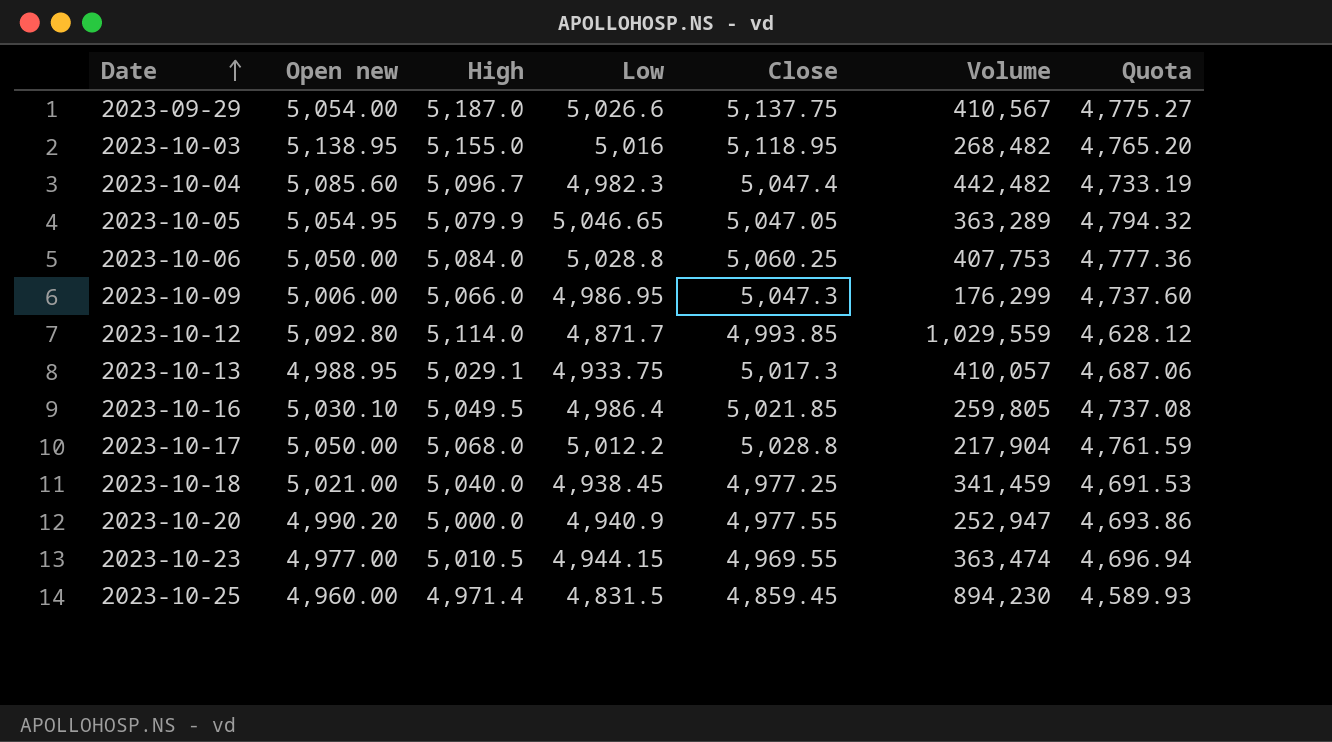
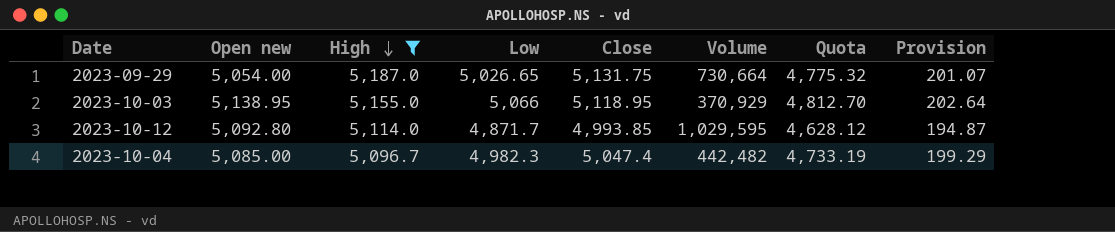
filter: none -> High >= 5,096.7
row order: Date ascending -> High descending
column Provision | formula: none -> [Low] * 0.04
2023-09-29 | Low: 5,026.6 -> 5,026.65
2023-09-29 | Close: 5,137.75 -> 5,131.75
2023-09-29 | Volume: 410,567 -> 730,664
2023-09-29 | Quota: 4,775.27 -> 4,775.32
2023-10-03 | Low: 5,016 -> 5,066
2023-10-03 | Volume: 268,482 -> 370,929
2023-10-03 | Quota: 4,765.20 -> 4,812.70
2023-10-12 | Volume: 1,029,559 -> 1,029,595
2023-10-04 | Open new: 5,085.60 -> 5,085.00

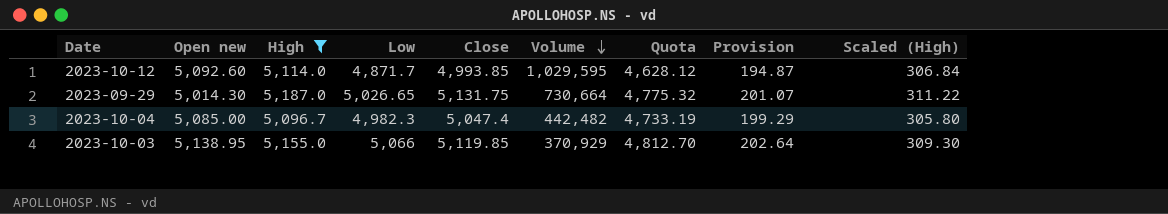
row order: High descending -> Volume descending
column Scaled (High) | formula: none -> [High] * 0.06
2023-10-12 | Open new: 5,092.80 -> 5,092.60
2023-09-29 | Open new: 5,054.00 -> 5,014.30
2023-10-03 | Close: 5,118.95 -> 5,119.85

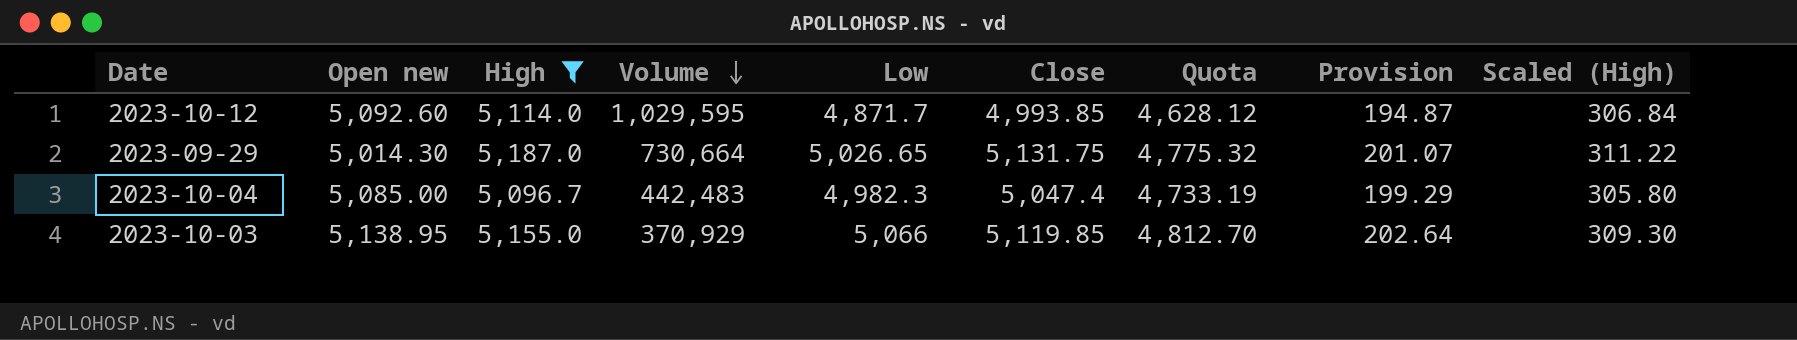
column Volume | position: 6 -> 4
2023-10-04 | Volume: 442,482 -> 442,483

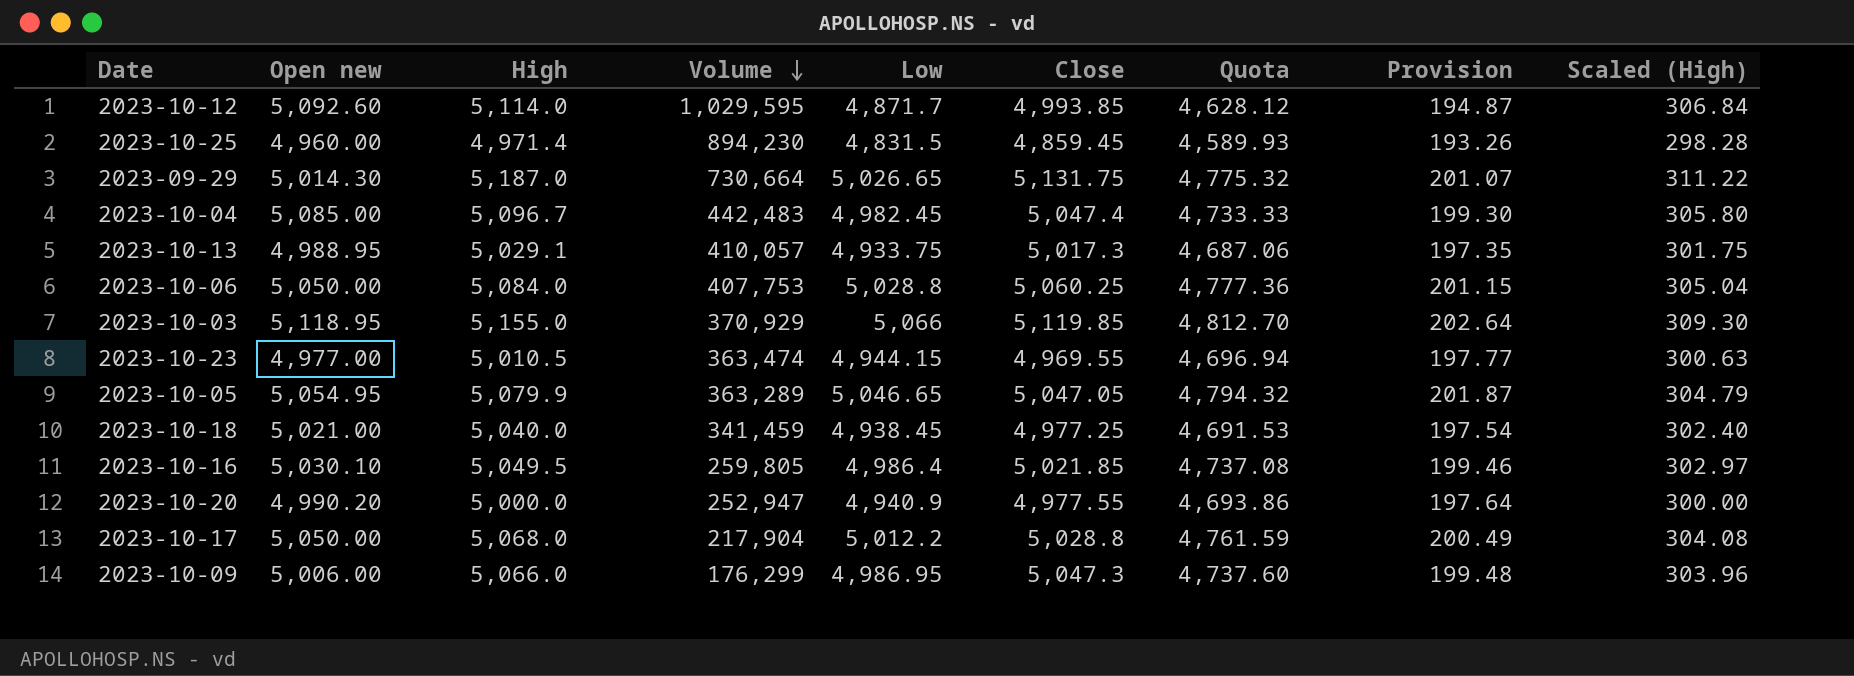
filter: High >= 5,096.7 -> none
2023-10-04 | Low: 4,982.3 -> 4,982.45
2023-10-04 | Quota: 4,733.19 -> 4,733.33
2023-10-04 | Provision: 199.29 -> 199.30
2023-10-03 | Open new: 5,138.95 -> 5,118.95

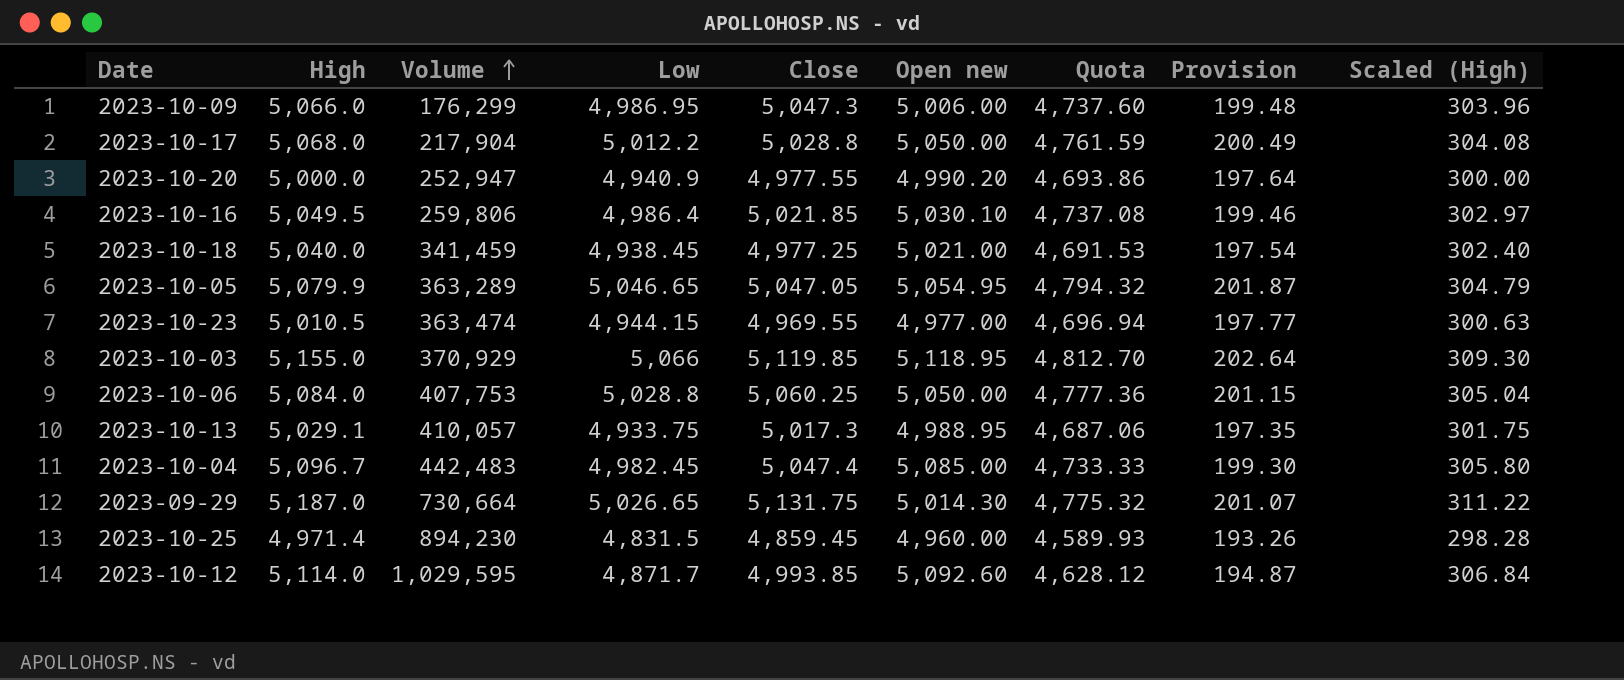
row order: Volume descending -> Volume ascending
column Open new | position: 2 -> 6
2023-10-16 | Volume: 259,805 -> 259,806

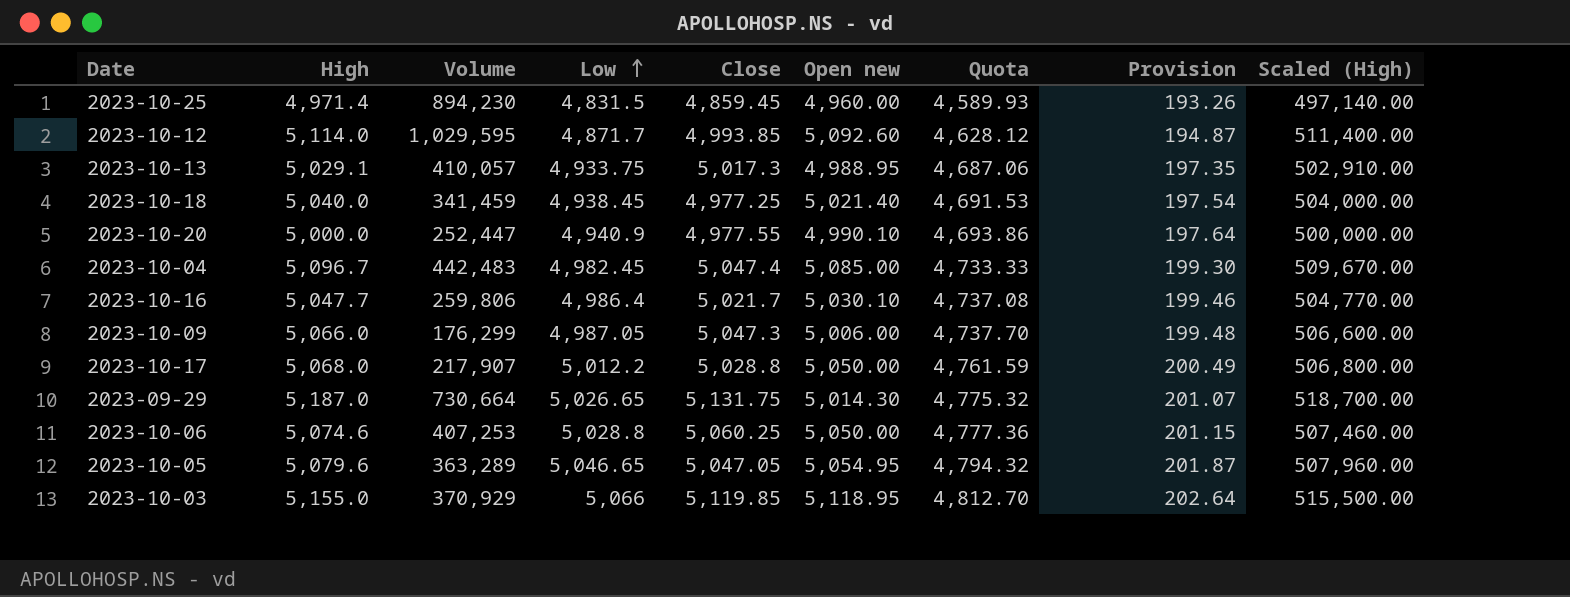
row order: Volume ascending -> Low ascending
column Scaled (High) | formula: [High] * 0.06 -> [High] * 100
row 2023-10-23: 5,010.5 | 363,474 | 4,944.15 | 4,969.55 | 4,977.00 | 4,696.94 | 197.77 | 300.63 -> none
2023-10-18 | Open new: 5,021.00 -> 5,021.40
2023-10-20 | Volume: 252,947 -> 252,447
2023-10-20 | Open new: 4,990.20 -> 4,990.10
2023-10-16 | High: 5,049.5 -> 5,047.7
2023-10-16 | Close: 5,021.85 -> 5,021.7
2023-10-09 | Low: 4,986.95 -> 4,987.05
2023-10-09 | Quota: 4,737.60 -> 4,737.70
2023-10-17 | Volume: 217,904 -> 217,907
2023-10-06 | High: 5,084.0 -> 5,074.6
2023-10-06 | Volume: 407,753 -> 407,253
2023-10-05 | High: 5,079.9 -> 5,079.6

